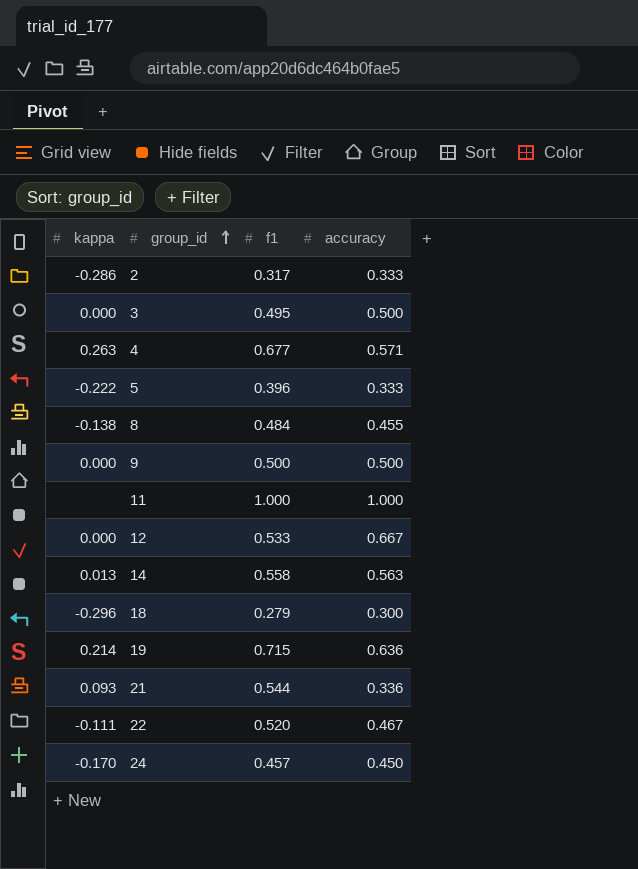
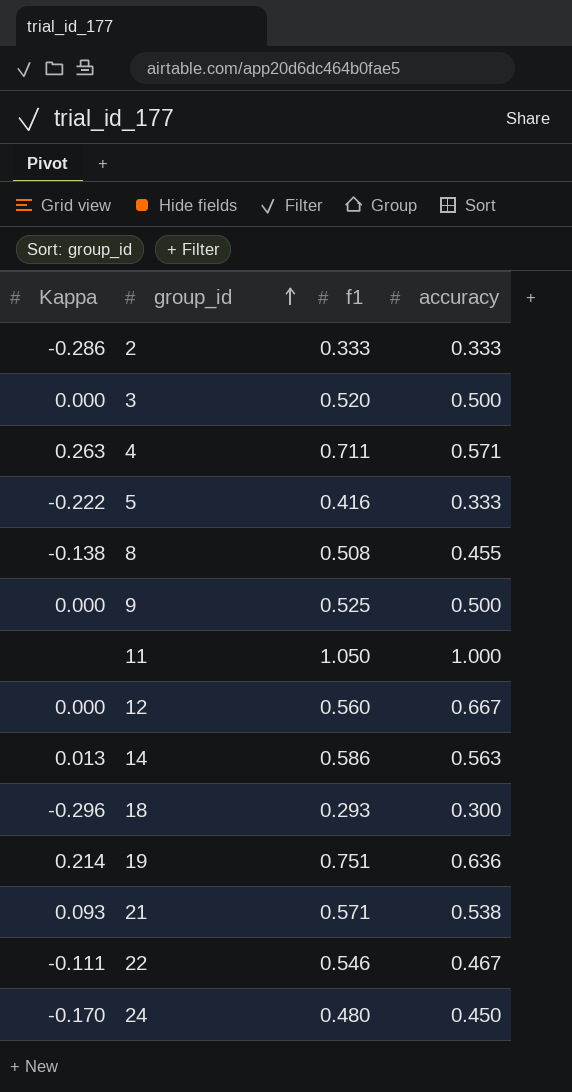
column name: kappa -> Kappa
2 | f1: 0.317 -> 0.333
3 | f1: 0.495 -> 0.520
4 | f1: 0.677 -> 0.711
5 | f1: 0.396 -> 0.416
8 | f1: 0.484 -> 0.508
9 | f1: 0.500 -> 0.525
11 | f1: 1.000 -> 1.050
12 | f1: 0.533 -> 0.560
14 | f1: 0.558 -> 0.586
18 | f1: 0.279 -> 0.293
19 | f1: 0.715 -> 0.751
21 | f1: 0.544 -> 0.571
21 | accuracy: 0.336 -> 0.538
22 | f1: 0.520 -> 0.546
24 | f1: 0.457 -> 0.480

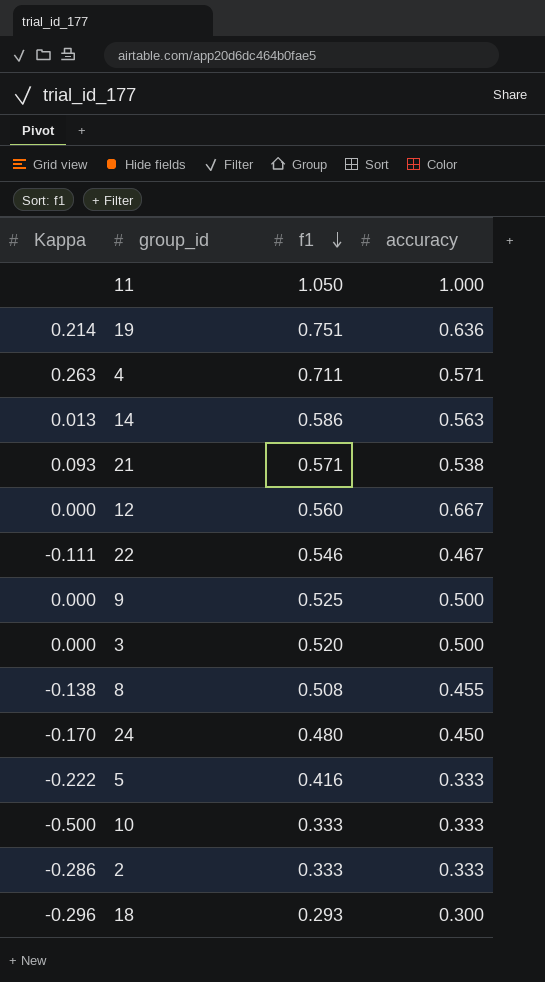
row order: group_id ascending -> f1 descending
row 10: none -> -0.500 | 0.333 | 0.333

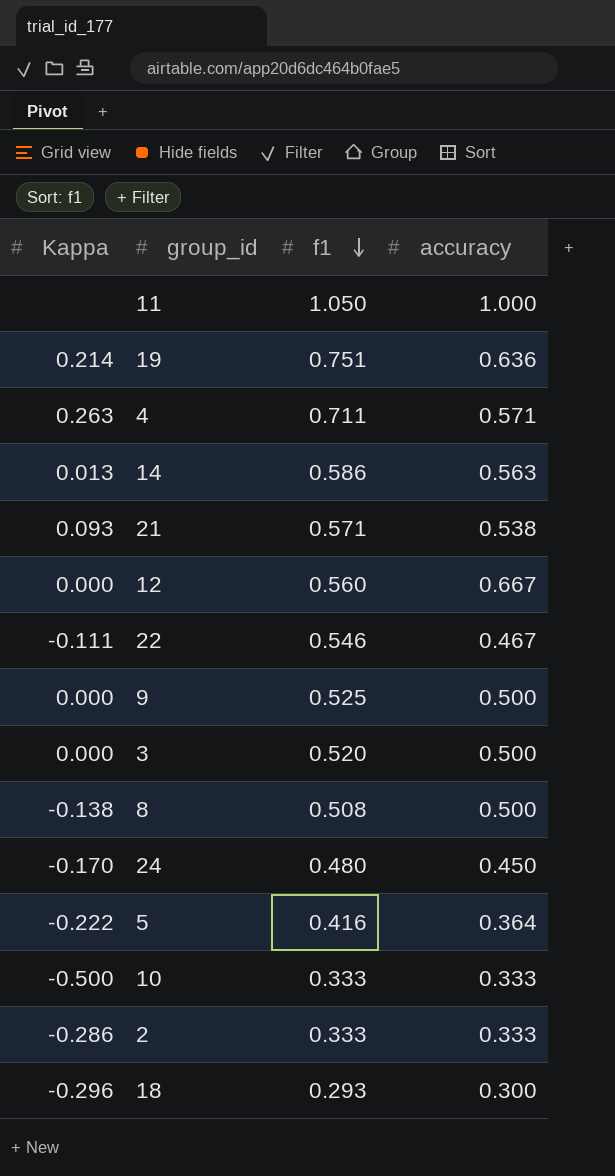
8 | accuracy: 0.455 -> 0.500
5 | accuracy: 0.333 -> 0.364

